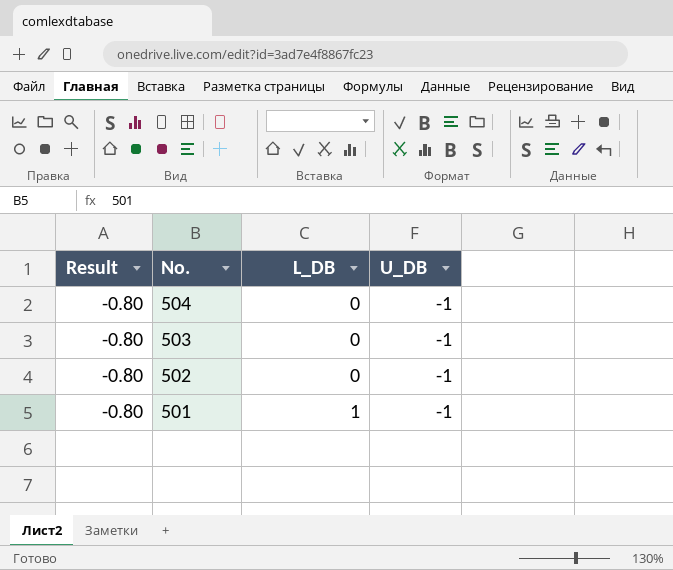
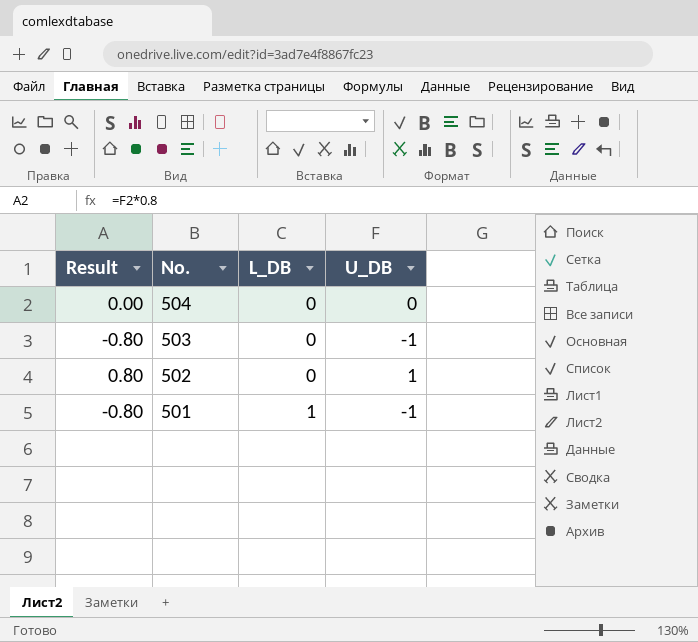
504 | Result: -0.80 -> 0.00
504 | U_DB: -1 -> 0
502 | Result: -0.80 -> 0.80
502 | U_DB: -1 -> 1

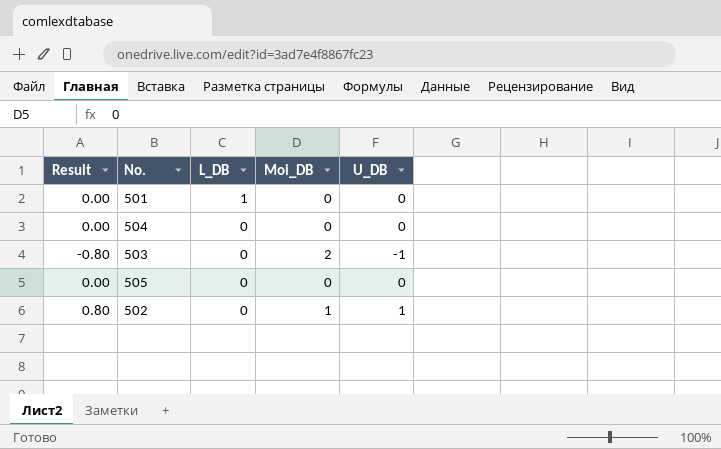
row order: No. descending -> L_DB descending
column Moi_DB | position: none -> 4
501 | Result: -0.80 -> 0.00
501 | U_DB: -1 -> 0
row 505: none -> 0.00 | 0 | 0 | 0

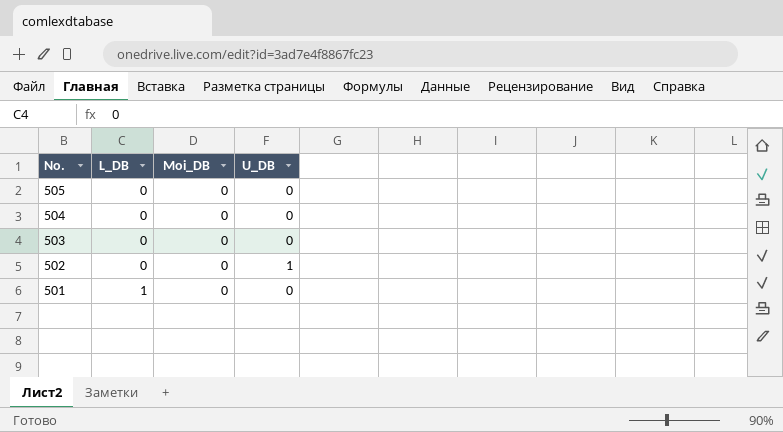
row order: L_DB descending -> No. descending
column Result | formula: [U_DB] * 0.8 -> none
503 | Moi_DB: 2 -> 0
503 | U_DB: -1 -> 0
502 | Moi_DB: 1 -> 0

